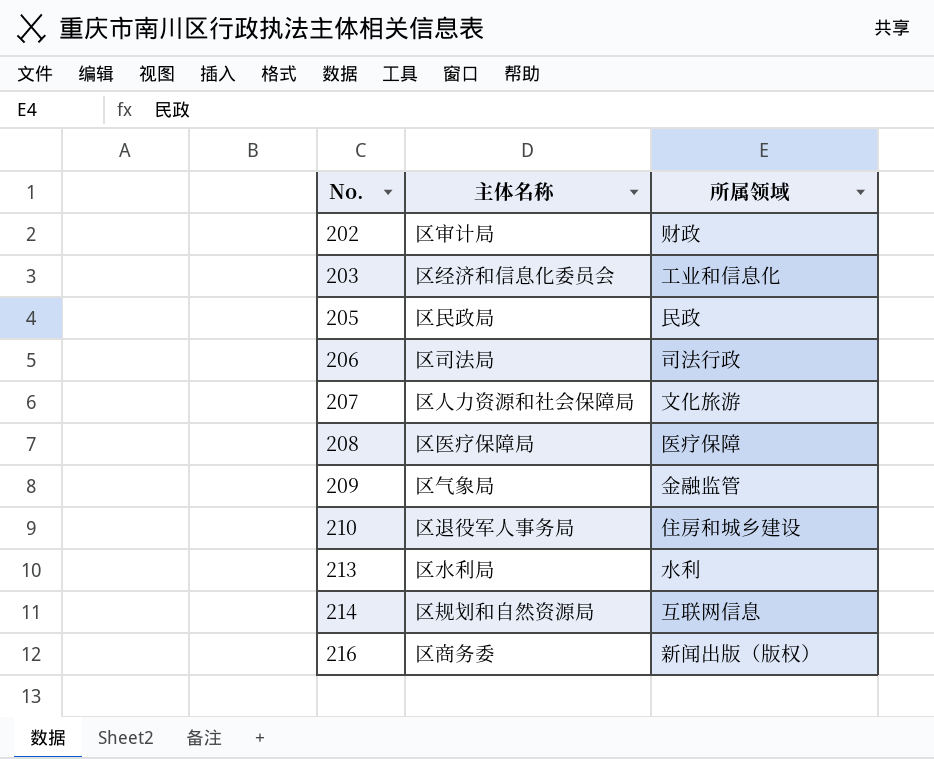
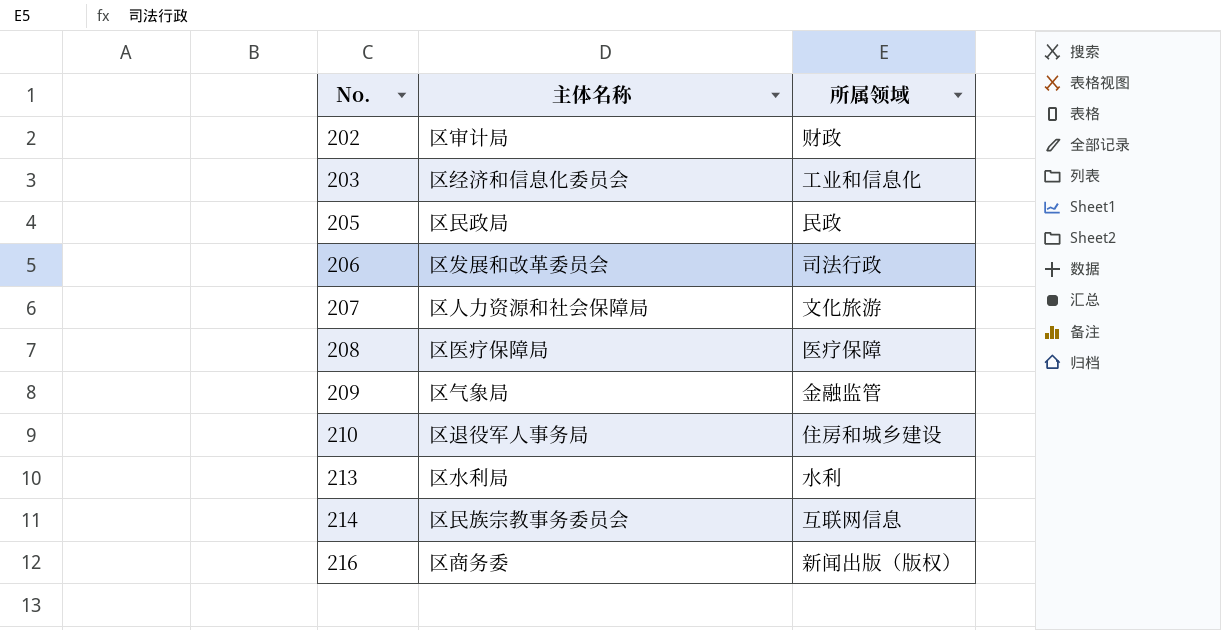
206 | 主体名称: 区司法局 -> 区发展和改革委员会
214 | 主体名称: 区规划和自然资源局 -> 区民族宗教事务委员会

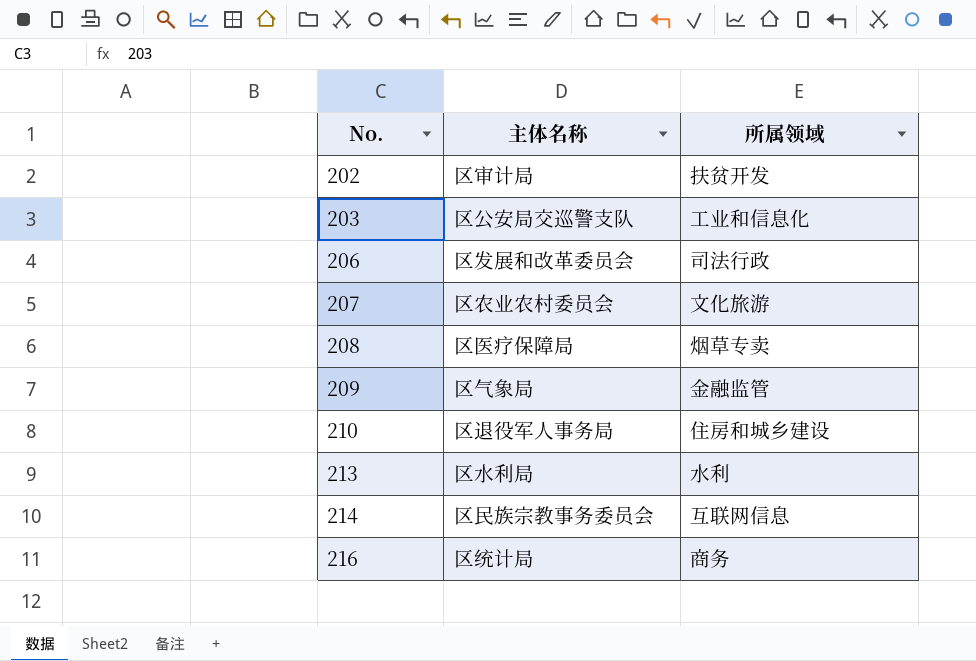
row 205: 区民政局 | 民政 -> none
202 | 所属领域: 财政 -> 扶贫开发
203 | 主体名称: 区经济和信息化委员会 -> 区公安局交巡警支队
207 | 主体名称: 区人力资源和社会保障局 -> 区农业农村委员会
208 | 所属领域: 医疗保障 -> 烟草专卖
216 | 主体名称: 区商务委 -> 区统计局
216 | 所属领域: 新闻出版（版权） -> 商务

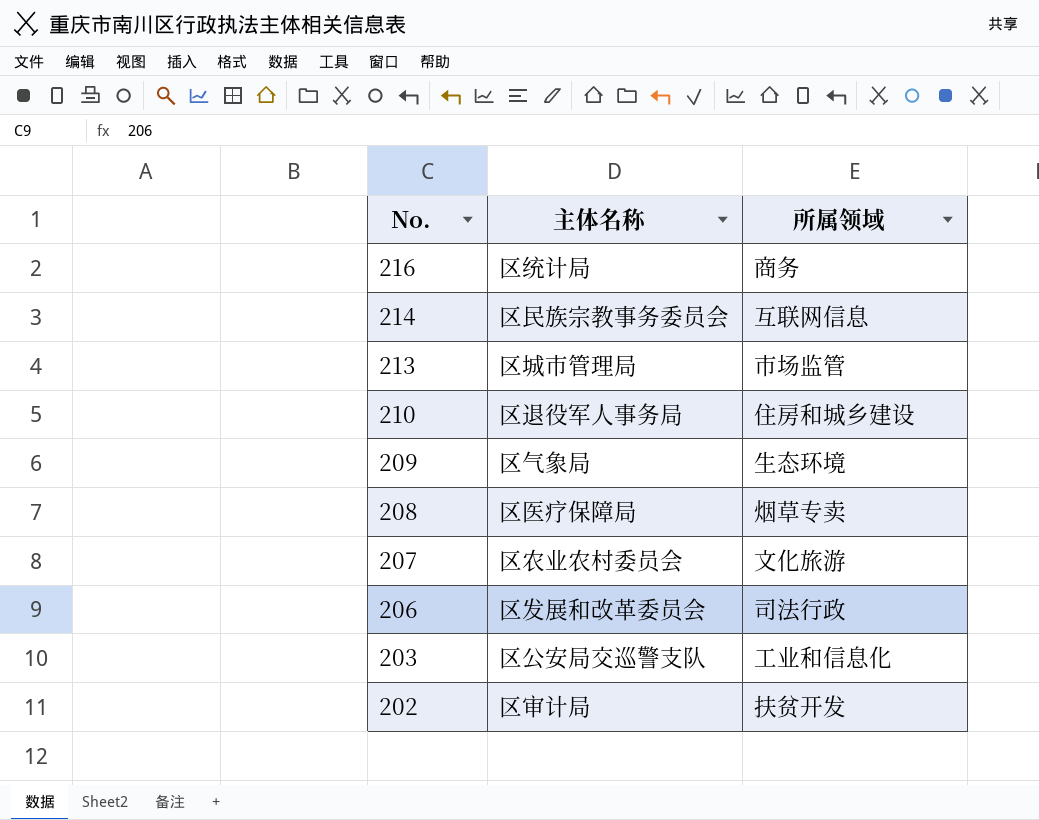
row order: No. ascending -> No. descending
213 | 主体名称: 区水利局 -> 区城市管理局
213 | 所属领域: 水利 -> 市场监管
209 | 所属领域: 金融监管 -> 生态环境

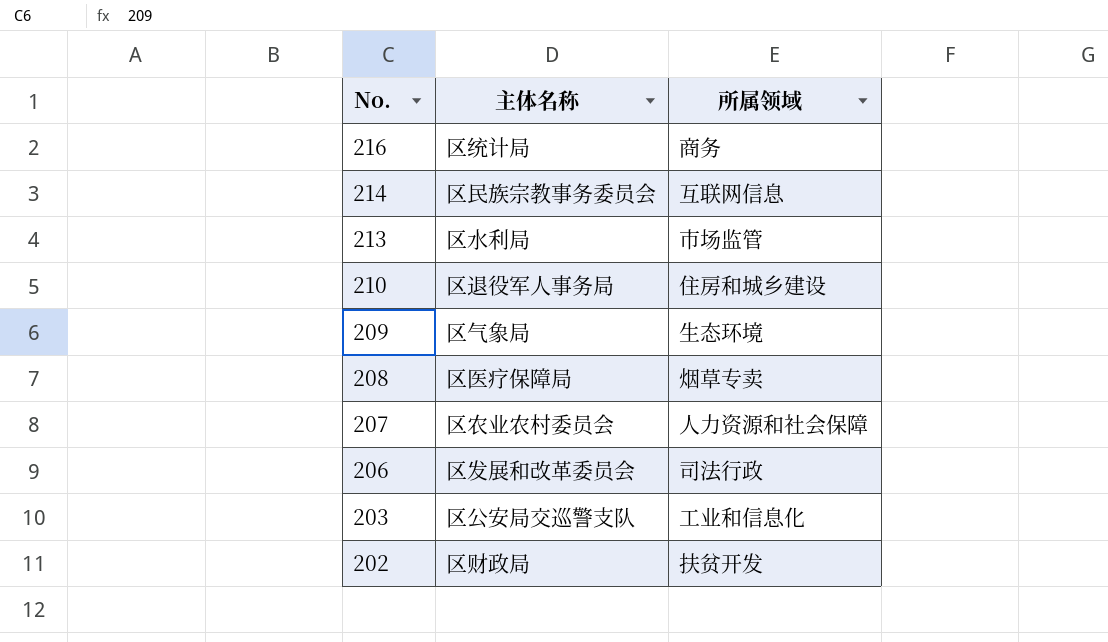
213 | 主体名称: 区城市管理局 -> 区水利局
207 | 所属领域: 文化旅游 -> 人力资源和社会保障
202 | 主体名称: 区审计局 -> 区财政局

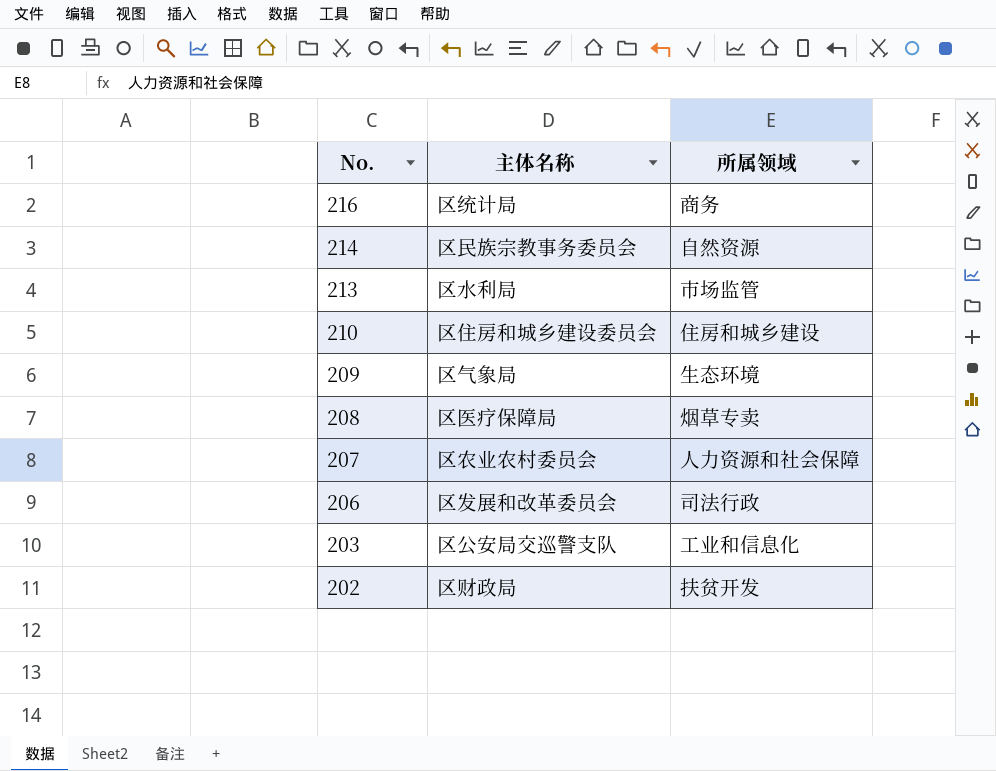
214 | 所属领域: 互联网信息 -> 自然资源
210 | 主体名称: 区退役军人事务局 -> 区住房和城乡建设委员会

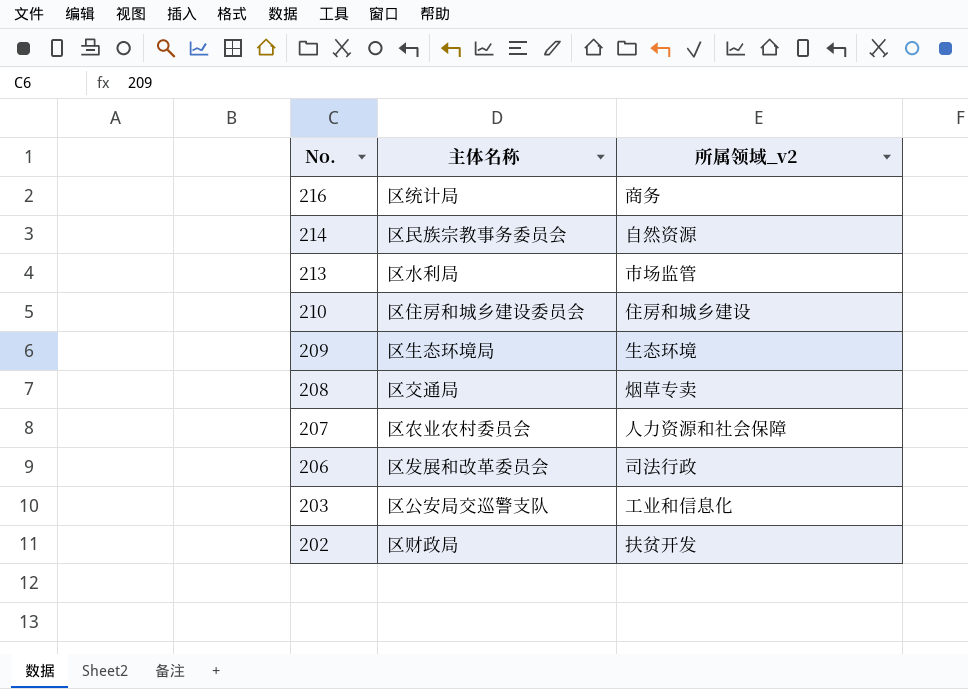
column name: 所属领域 -> 所属领域_v2
209 | 主体名称: 区气象局 -> 区生态环境局
208 | 主体名称: 区医疗保障局 -> 区交通局

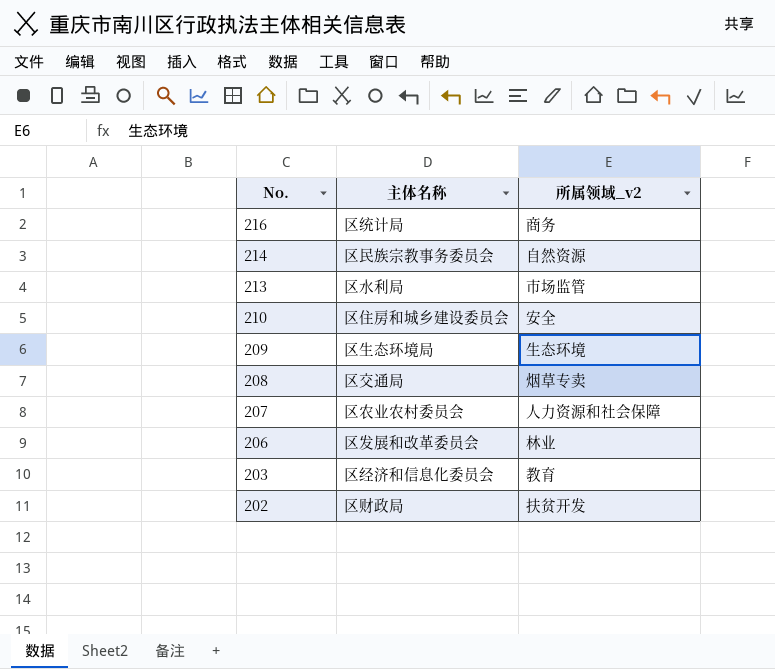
210 | 所属领域_v2: 住房和城乡建设 -> 安全
206 | 所属领域_v2: 司法行政 -> 林业
203 | 主体名称: 区公安局交巡警支队 -> 区经济和信息化委员会
203 | 所属领域_v2: 工业和信息化 -> 教育

